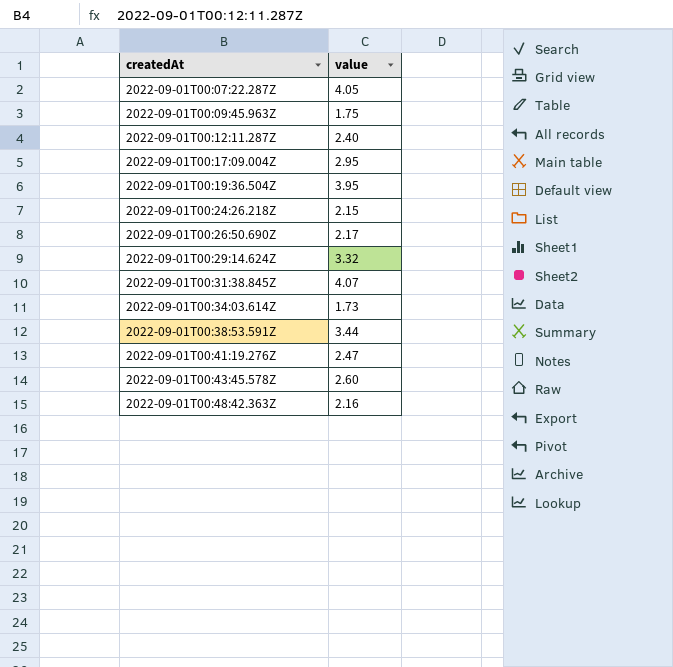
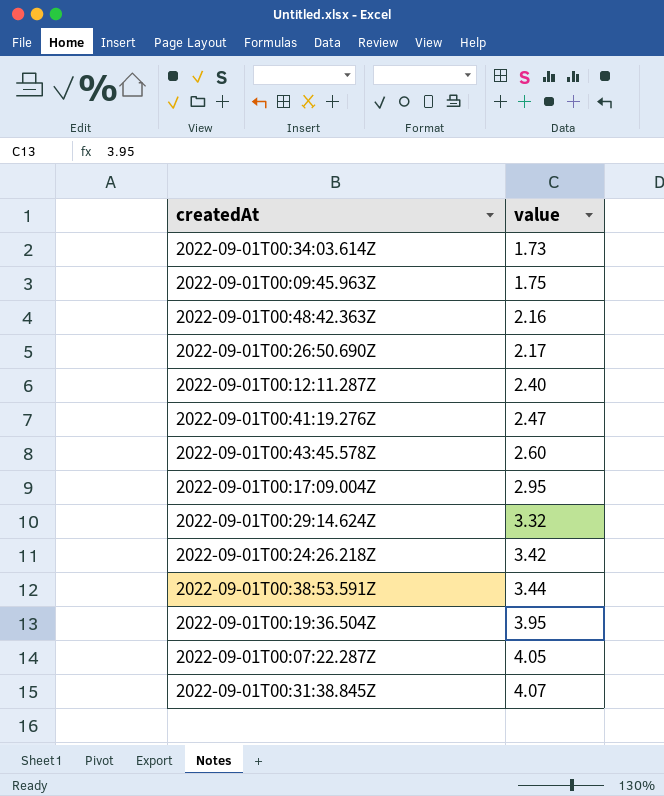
row order: createdAt ascending -> value ascending
2022-09-01T00:24:26.218Z | value: 2.15 -> 3.42

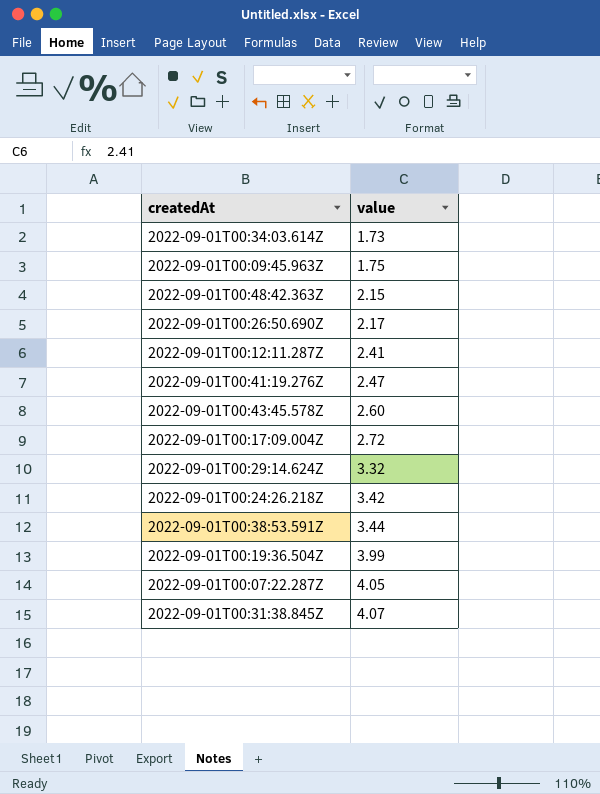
2022-09-01T00:48:42.363Z | value: 2.16 -> 2.15
2022-09-01T00:12:11.287Z | value: 2.40 -> 2.41
2022-09-01T00:17:09.004Z | value: 2.95 -> 2.72
2022-09-01T00:19:36.504Z | value: 3.95 -> 3.99

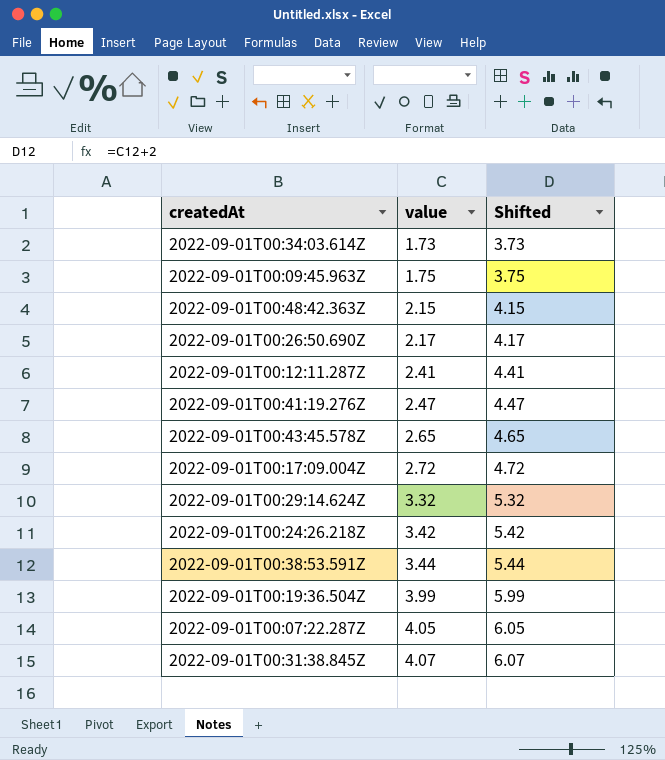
column Shifted | formula: none -> [value] + 2
2022-09-01T00:43:45.578Z | value: 2.60 -> 2.65

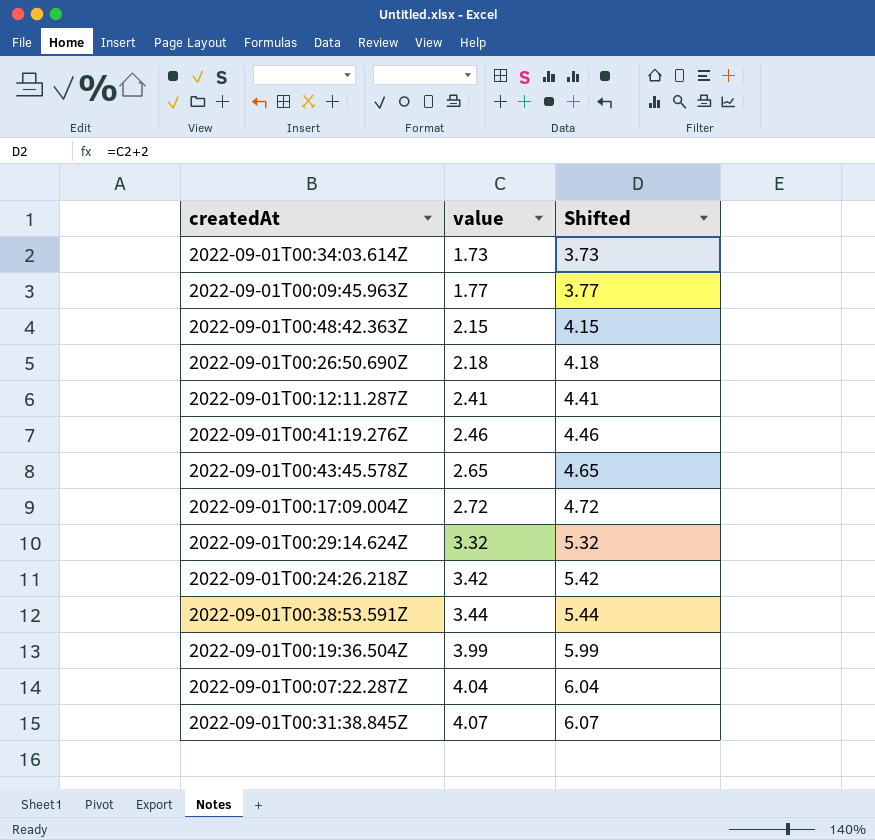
2022-09-01T00:09:45.963Z | value: 1.75 -> 1.77
2022-09-01T00:09:45.963Z | Shifted: 3.75 -> 3.77
2022-09-01T00:26:50.690Z | value: 2.17 -> 2.18
2022-09-01T00:26:50.690Z | Shifted: 4.17 -> 4.18
2022-09-01T00:41:19.276Z | value: 2.47 -> 2.46
2022-09-01T00:41:19.276Z | Shifted: 4.47 -> 4.46
2022-09-01T00:07:22.287Z | value: 4.05 -> 4.04
2022-09-01T00:07:22.287Z | Shifted: 6.05 -> 6.04

